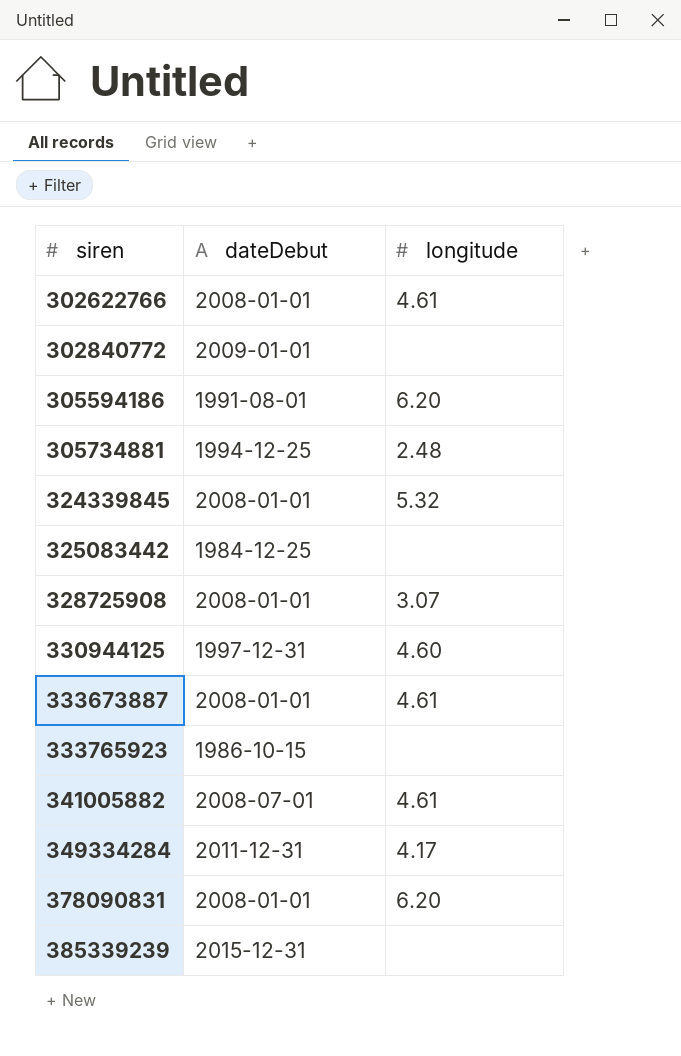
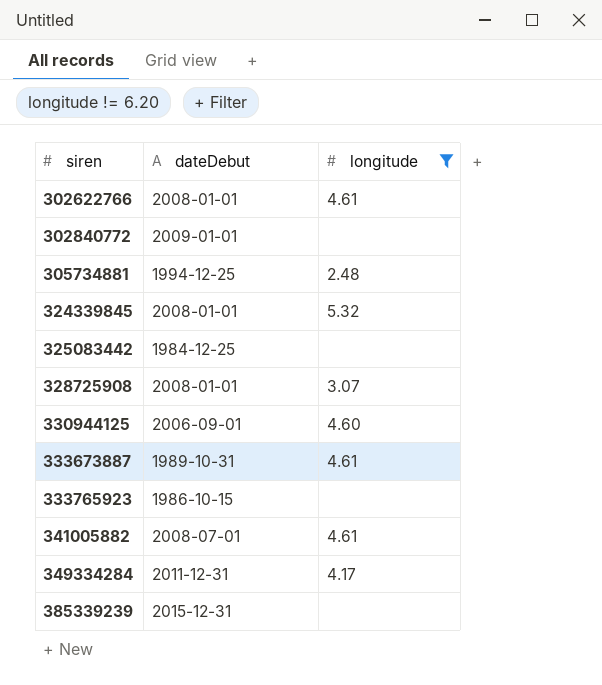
filter: none -> longitude != 6.20
330944125 | dateDebut: 1997-12-31 -> 2006-09-01
333673887 | dateDebut: 2008-01-01 -> 1989-10-31

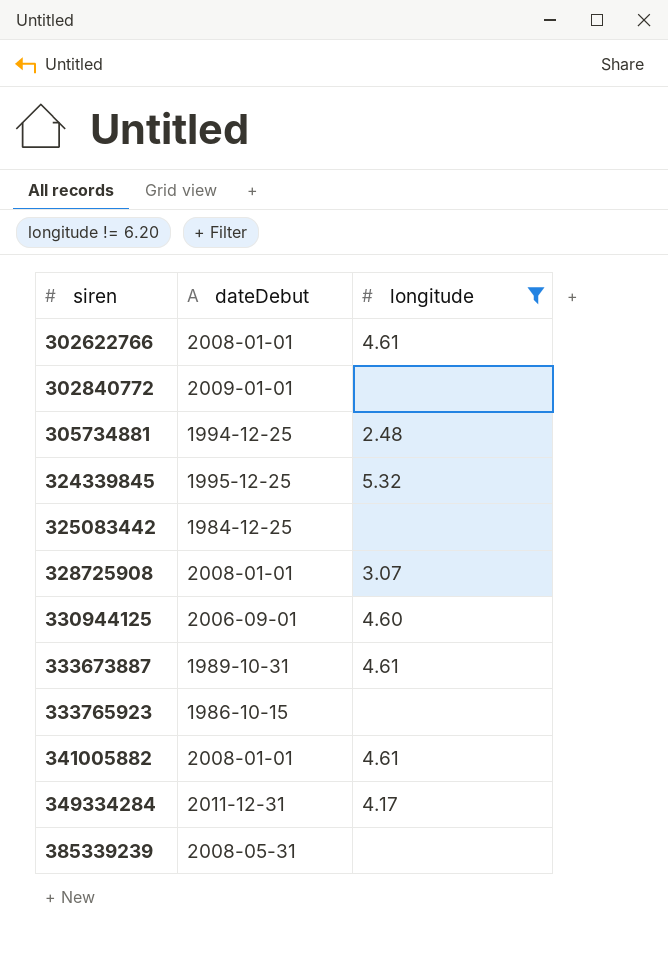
324339845 | dateDebut: 2008-01-01 -> 1995-12-25
341005882 | dateDebut: 2008-07-01 -> 2008-01-01
385339239 | dateDebut: 2015-12-31 -> 2008-05-31

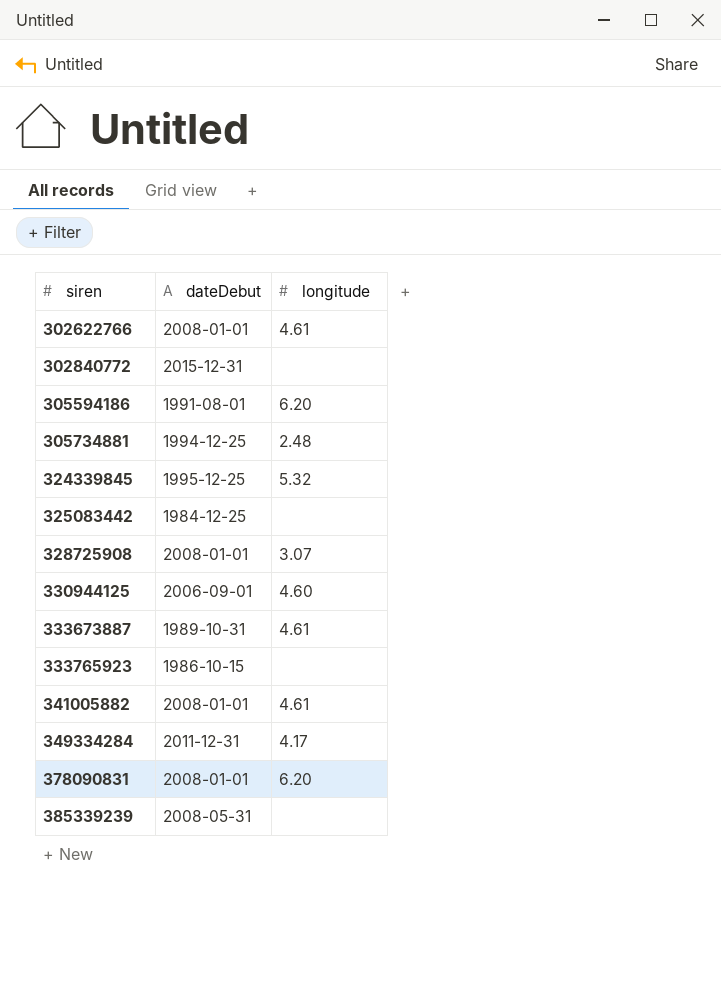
filter: longitude != 6.20 -> none
302840772 | dateDebut: 2009-01-01 -> 2015-12-31

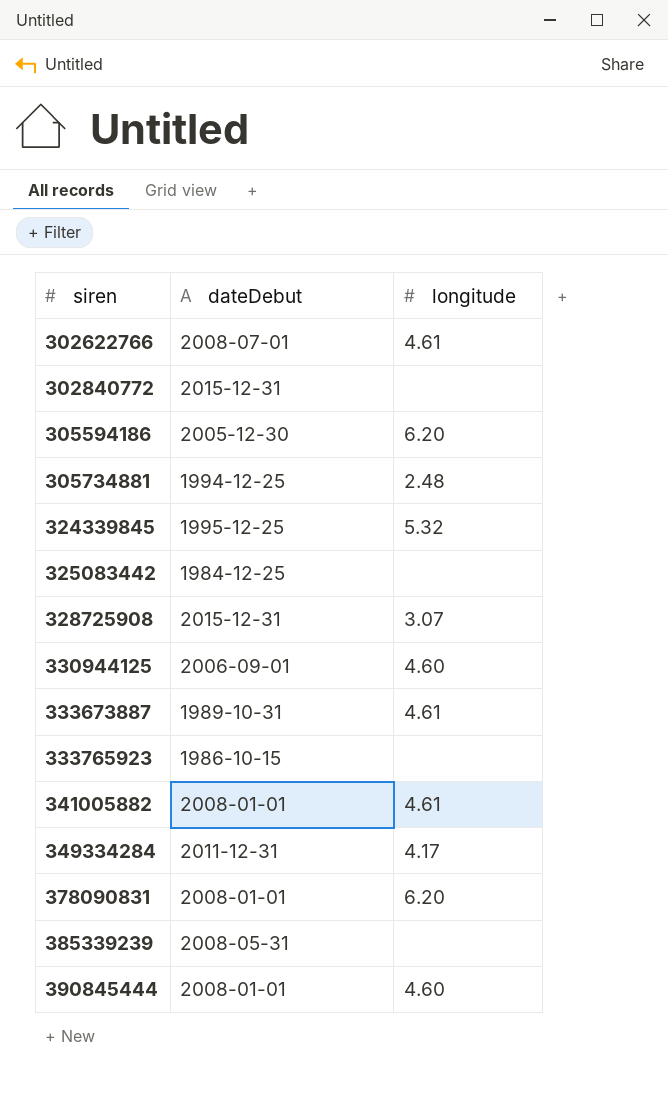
302622766 | dateDebut: 2008-01-01 -> 2008-07-01
305594186 | dateDebut: 1991-08-01 -> 2005-12-30
328725908 | dateDebut: 2008-01-01 -> 2015-12-31
row 390845444: none -> 2008-01-01 | 4.60

